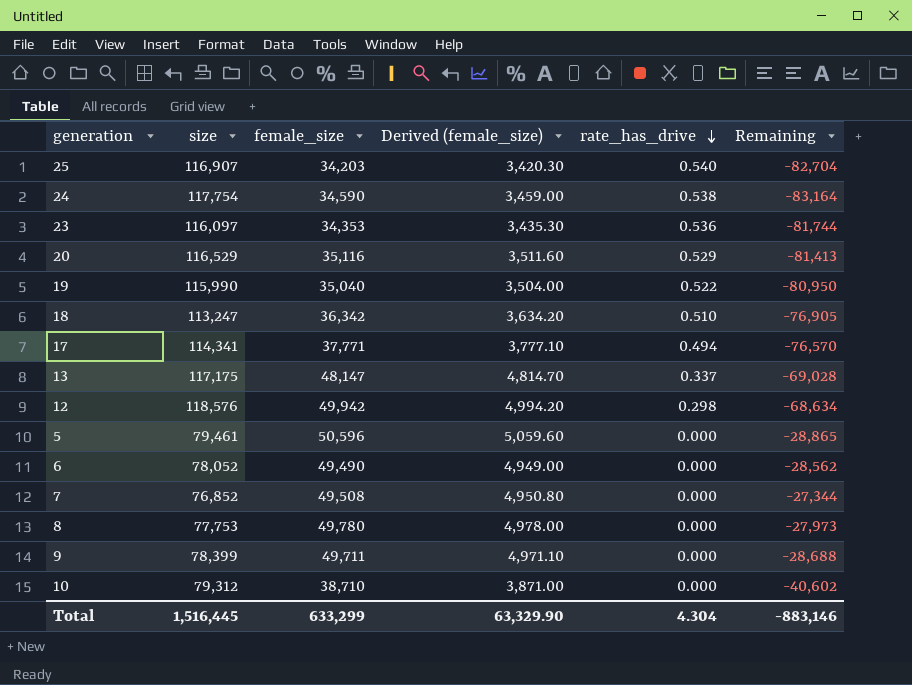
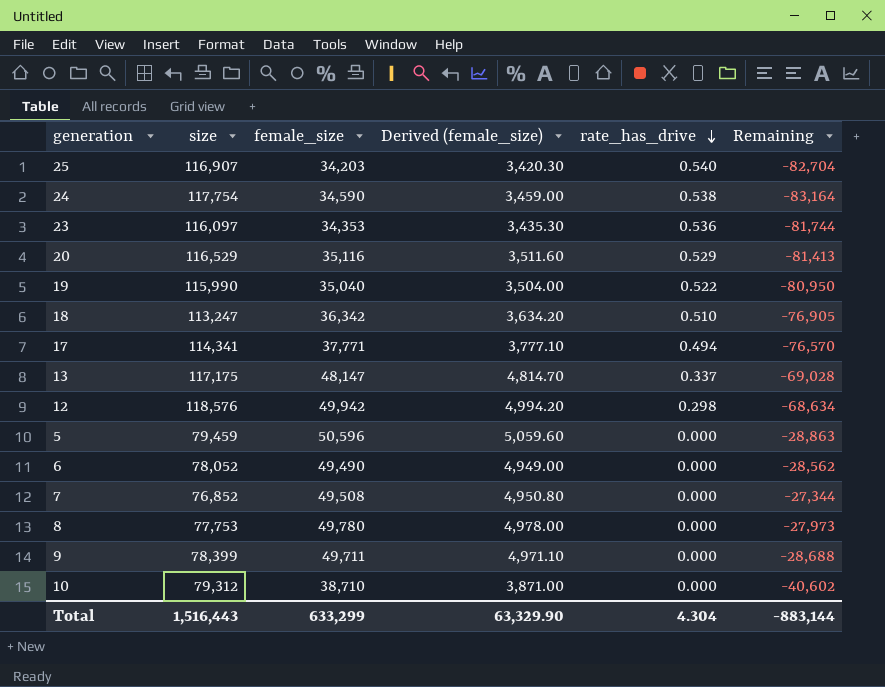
5 | size: 79,461 -> 79,459
5 | Remaining: -28,865 -> -28,863
Total | size: 1,516,445 -> 1,516,443
Total | Remaining: -883,146 -> -883,144

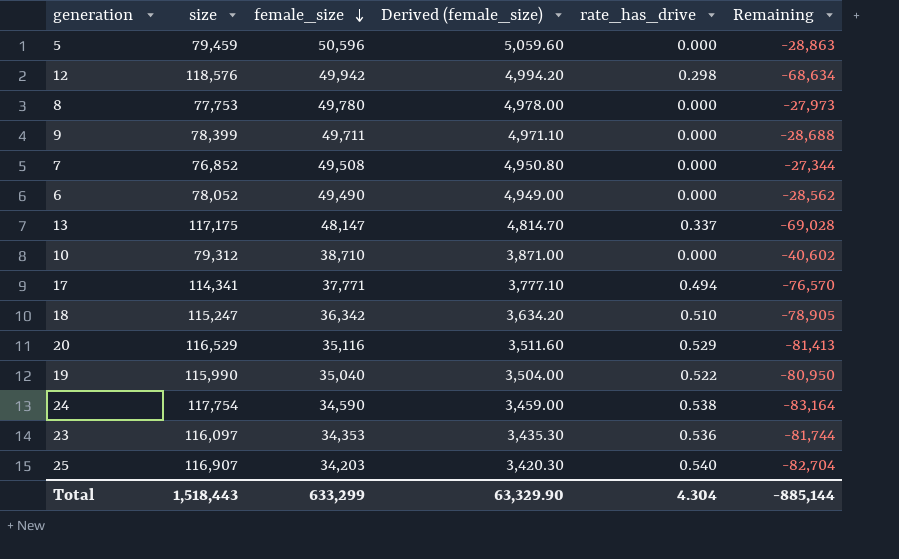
row order: rate_has_drive descending -> female_size descending
18 | size: 113,247 -> 115,247
18 | Remaining: -76,905 -> -78,905
Total | size: 1,516,443 -> 1,518,443
Total | Remaining: -883,144 -> -885,144

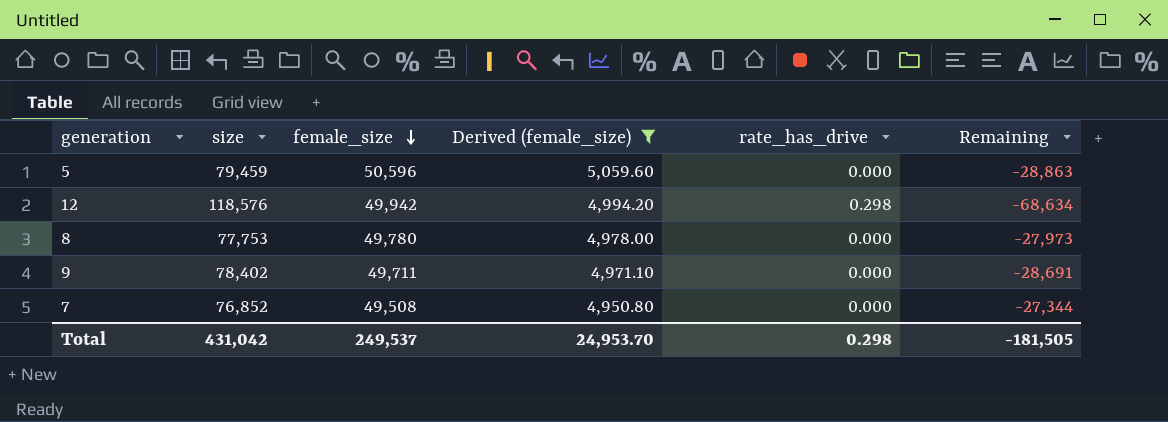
filter: none -> Derived (female_size) >= 4,950.80
9 | size: 78,399 -> 78,402
9 | Remaining: -28,688 -> -28,691
Total | size: 1,518,443 -> 431,042
Total | female_size: 633,299 -> 249,537
Total | Derived (female_size): 63,329.90 -> 24,953.70
Total | rate_has_drive: 4.304 -> 0.298
Total | Remaining: -885,144 -> -181,505

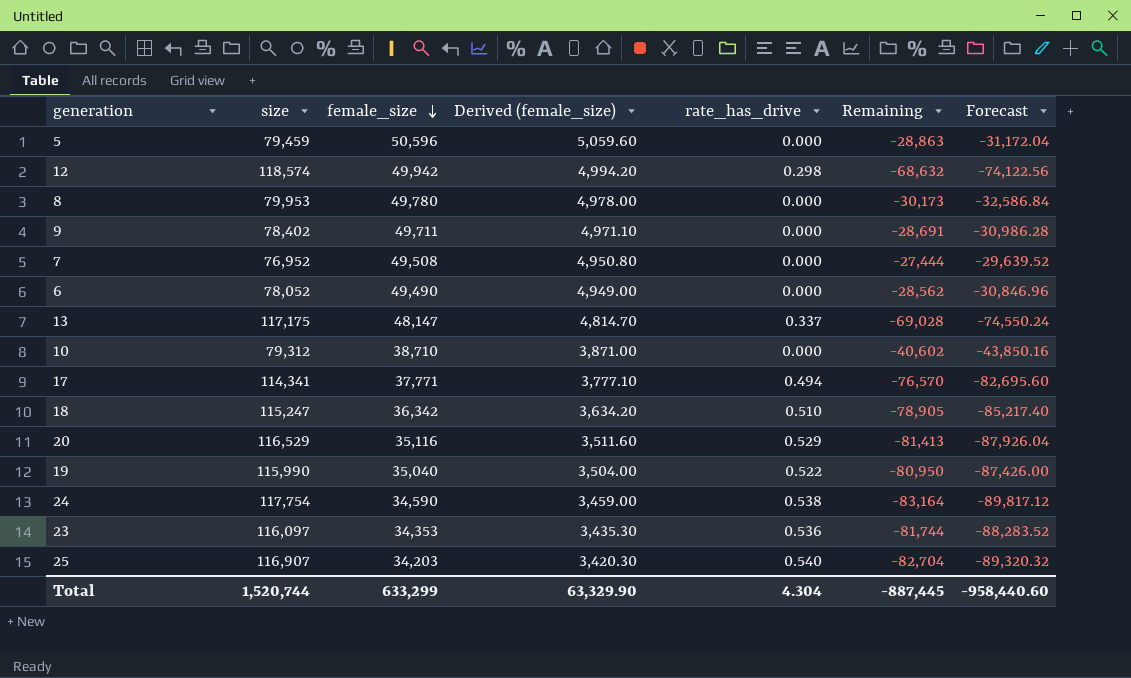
filter: Derived (female_size) >= 4,950.80 -> none
column Forecast | formula: none -> [Remaining] * 1.08
12 | size: 118,576 -> 118,574
12 | Remaining: -68,634 -> -68,632
8 | size: 77,753 -> 79,953
8 | Remaining: -27,973 -> -30,173
7 | size: 76,852 -> 76,952
7 | Remaining: -27,344 -> -27,444
Total | size: 431,042 -> 1,520,744
Total | female_size: 249,537 -> 633,299
Total | Derived (female_size): 24,953.70 -> 63,329.90
Total | rate_has_drive: 0.298 -> 4.304
Total | Remaining: -181,505 -> -887,445

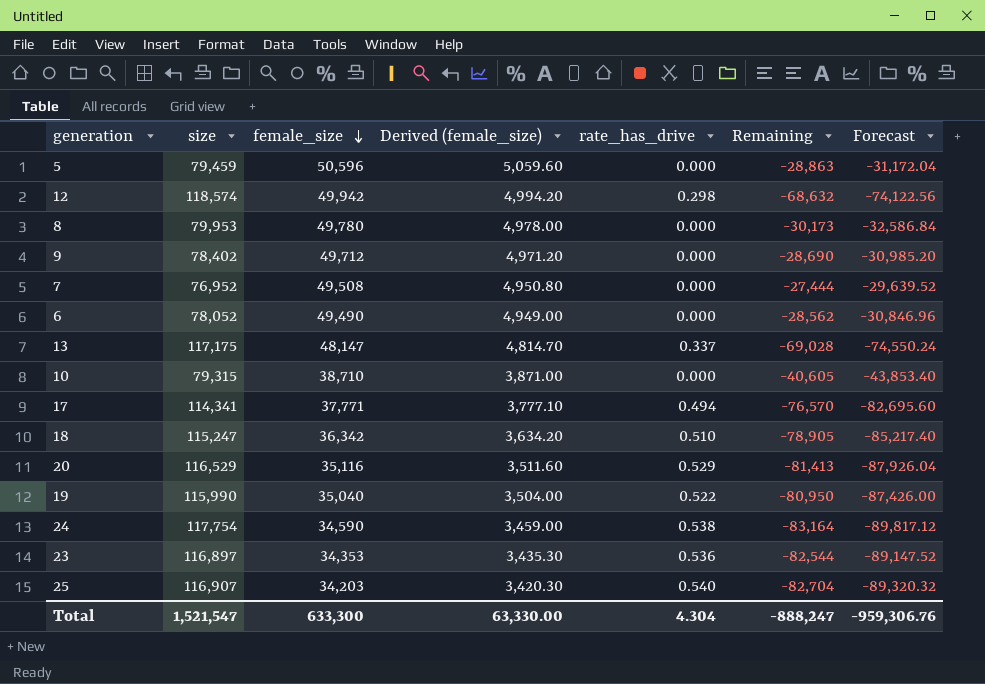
9 | female_size: 49,711 -> 49,712
9 | Derived (female_size): 4,971.10 -> 4,971.20
9 | Remaining: -28,691 -> -28,690
9 | Forecast: -30,986.28 -> -30,985.20
10 | size: 79,312 -> 79,315
10 | Remaining: -40,602 -> -40,605
10 | Forecast: -43,850.16 -> -43,853.40
23 | size: 116,097 -> 116,897
23 | Remaining: -81,744 -> -82,544
23 | Forecast: -88,283.52 -> -89,147.52
Total | size: 1,520,744 -> 1,521,547
Total | female_size: 633,299 -> 633,300
Total | Derived (female_size): 63,329.90 -> 63,330.00
Total | Remaining: -887,445 -> -888,247
Total | Forecast: -958,440.60 -> -959,306.76

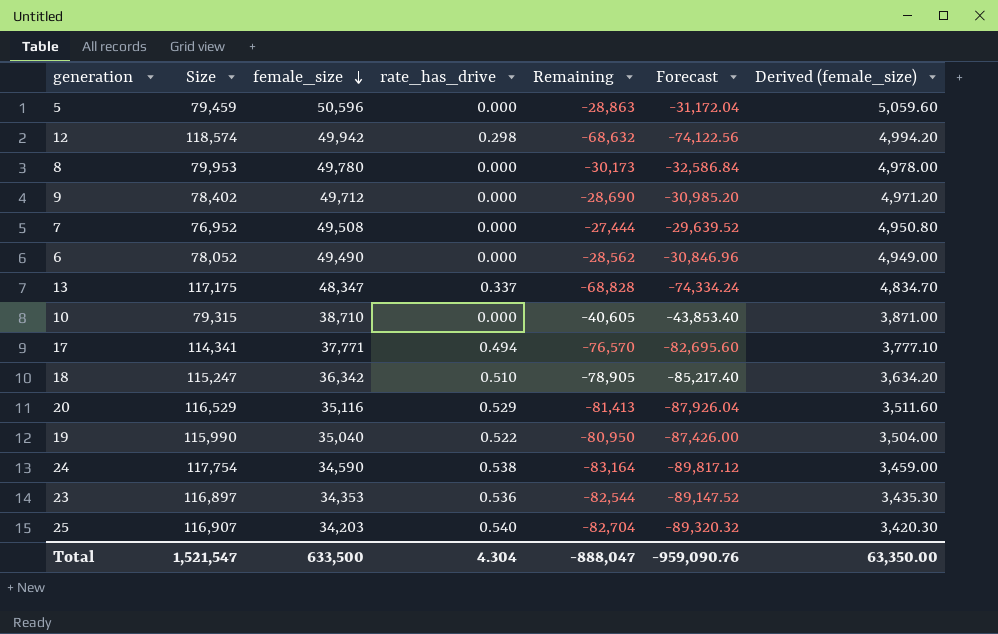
column name: size -> Size
column Derived (female_size) | position: 4 -> 7
13 | female_size: 48,147 -> 48,347
13 | Remaining: -69,028 -> -68,828
13 | Forecast: -74,550.24 -> -74,334.24
13 | Derived (female_size): 4,814.70 -> 4,834.70
Total | female_size: 633,300 -> 633,500
Total | Remaining: -888,247 -> -888,047
Total | Forecast: -959,306.76 -> -959,090.76
Total | Derived (female_size): 63,330.00 -> 63,350.00

